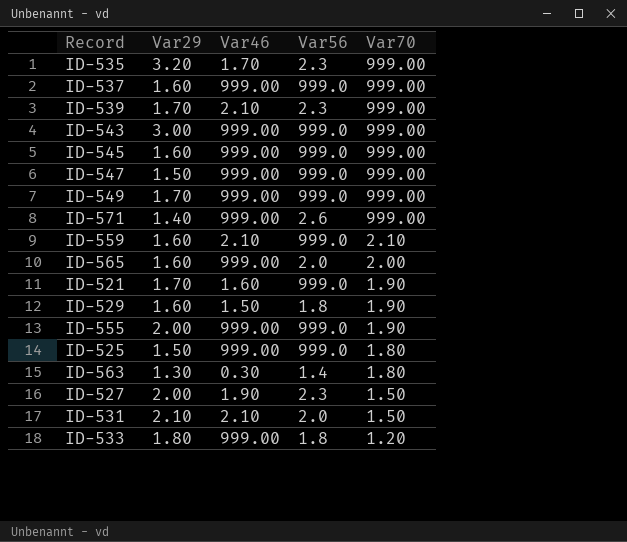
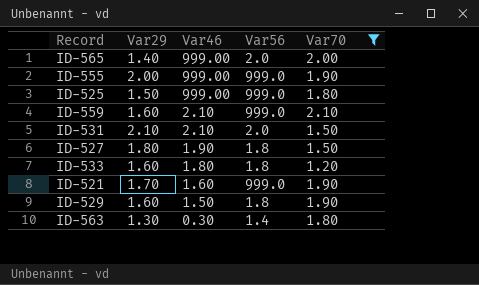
filter: none -> Var70 != 999.00
row order: Var70 descending -> Var46 descending
ID-565 | Var29: 1.60 -> 1.40
ID-527 | Var29: 2.00 -> 1.80
ID-527 | Var56: 2.3 -> 1.8
ID-533 | Var29: 1.80 -> 1.60
ID-533 | Var46: 999.00 -> 1.80

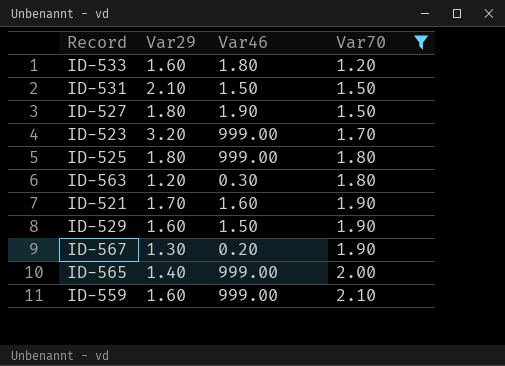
row order: Var46 descending -> Var70 ascending
column Var56 | position: 4 -> none
row ID-555: 2.00 | 999.00 | 999.0 | 1.90 -> none
ID-531 | Var46: 2.10 -> 1.50
row ID-523: none -> 3.20 | 999.00 | 1.70
ID-525 | Var29: 1.50 -> 1.80
ID-563 | Var29: 1.30 -> 1.20
row ID-567: none -> 1.30 | 0.20 | 1.90
ID-559 | Var46: 2.10 -> 999.00

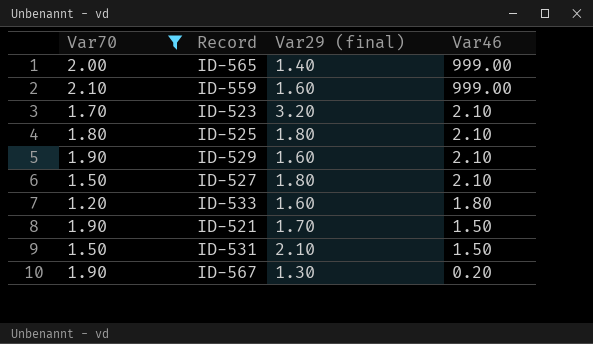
row order: Var70 ascending -> Var46 descending
column Var70 | position: 4 -> 1
column name: Var29 -> Var29 (final)
row ID-563: 1.20 | 0.30 | 1.80 -> none
ID-523 | Var46: 999.00 -> 2.10
ID-525 | Var46: 999.00 -> 2.10
ID-529 | Var46: 1.50 -> 2.10
ID-527 | Var46: 1.90 -> 2.10
ID-521 | Var46: 1.60 -> 1.50

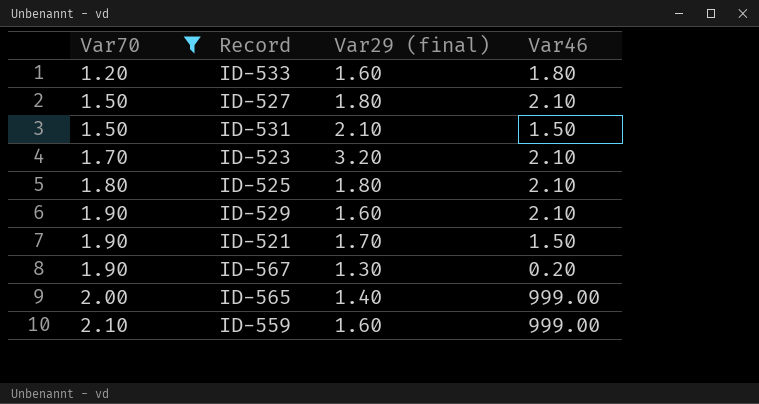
row order: Var46 descending -> Var70 ascending

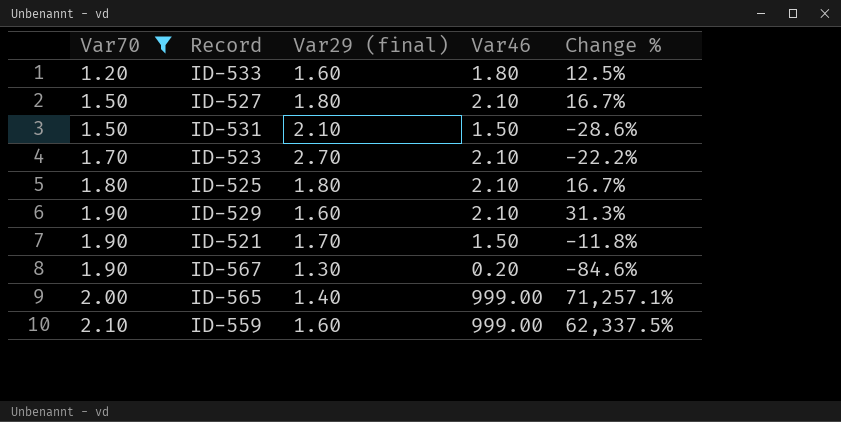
column Change % | formula: none -> ([Var46] - [Var29 (final)]) / [Var29 (final)]
ID-523 | Var29 (final): 3.20 -> 2.70

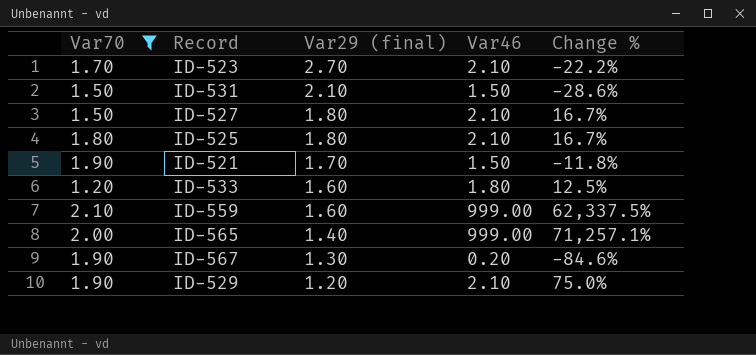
row order: Var70 ascending -> Var29 (final) descending
ID-529 | Var29 (final): 1.60 -> 1.20
ID-529 | Change %: 31.3% -> 75.0%

